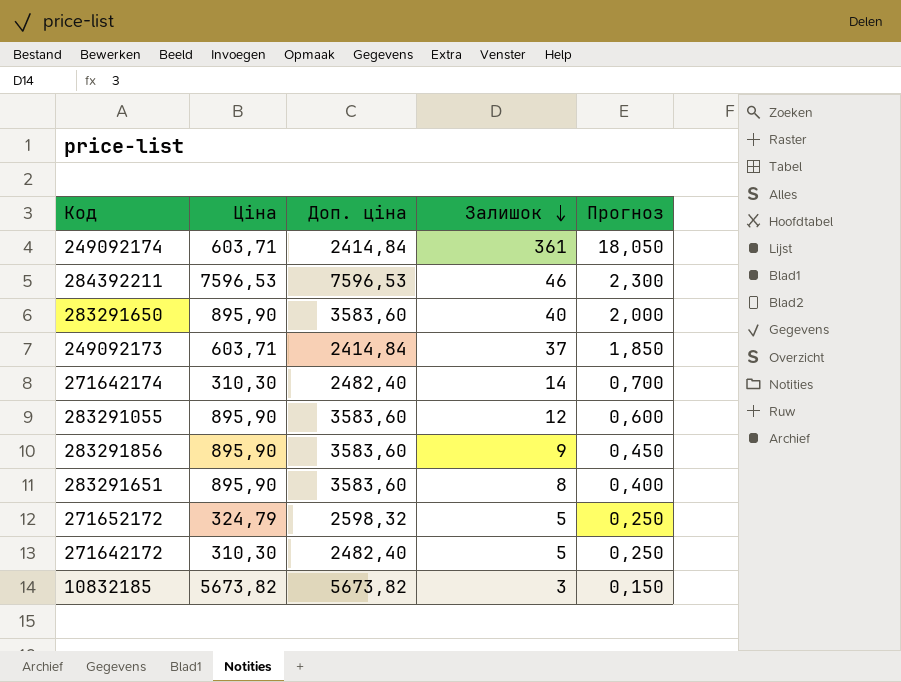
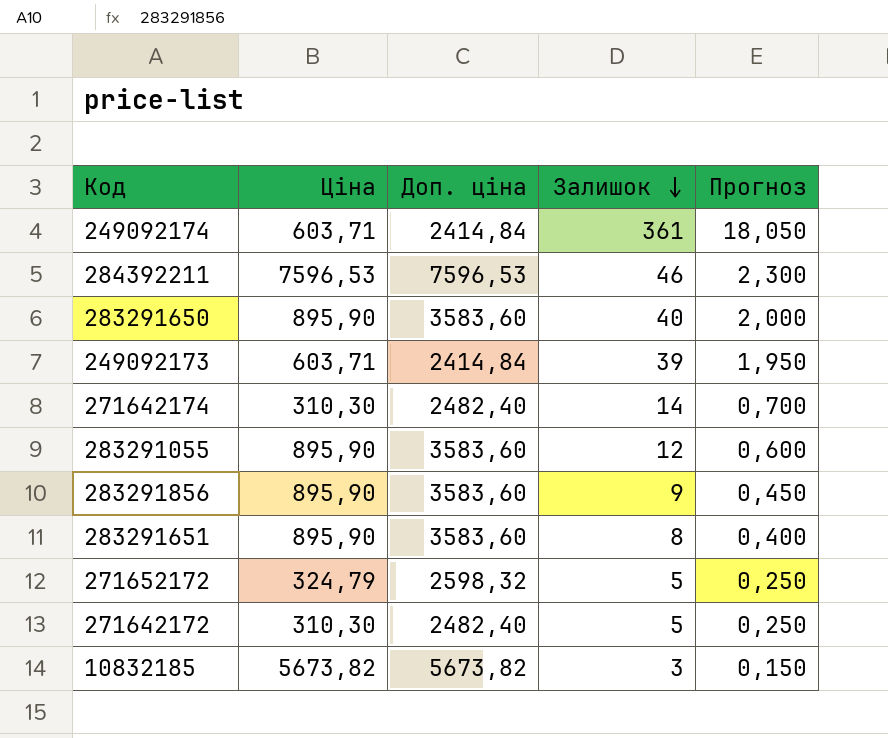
249092173 | Залишок: 37 -> 39
249092173 | Прогноз: 1,850 -> 1,950

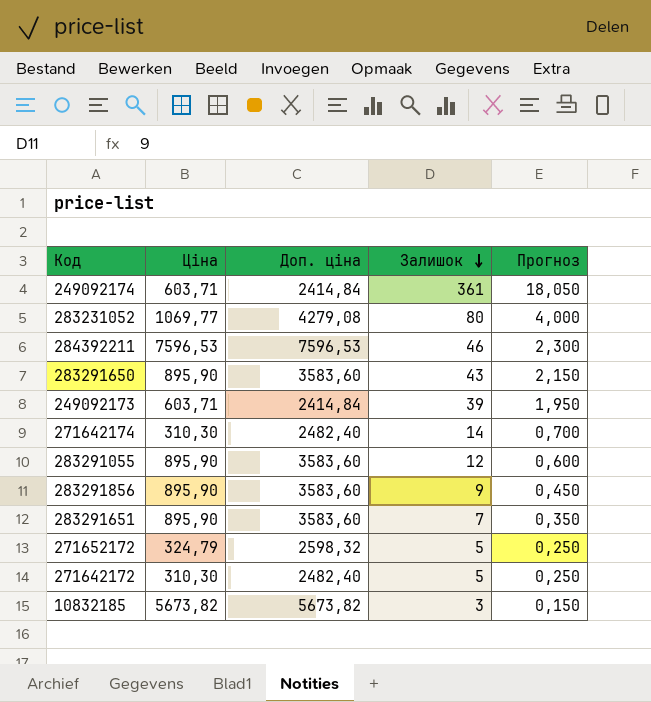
row 283231052: none -> 1069,77 | 4279,08 | 80 | 4,000
283291650 | Залишок: 40 -> 43
283291650 | Прогноз: 2,000 -> 2,150
283291651 | Залишок: 8 -> 7
283291651 | Прогноз: 0,400 -> 0,350

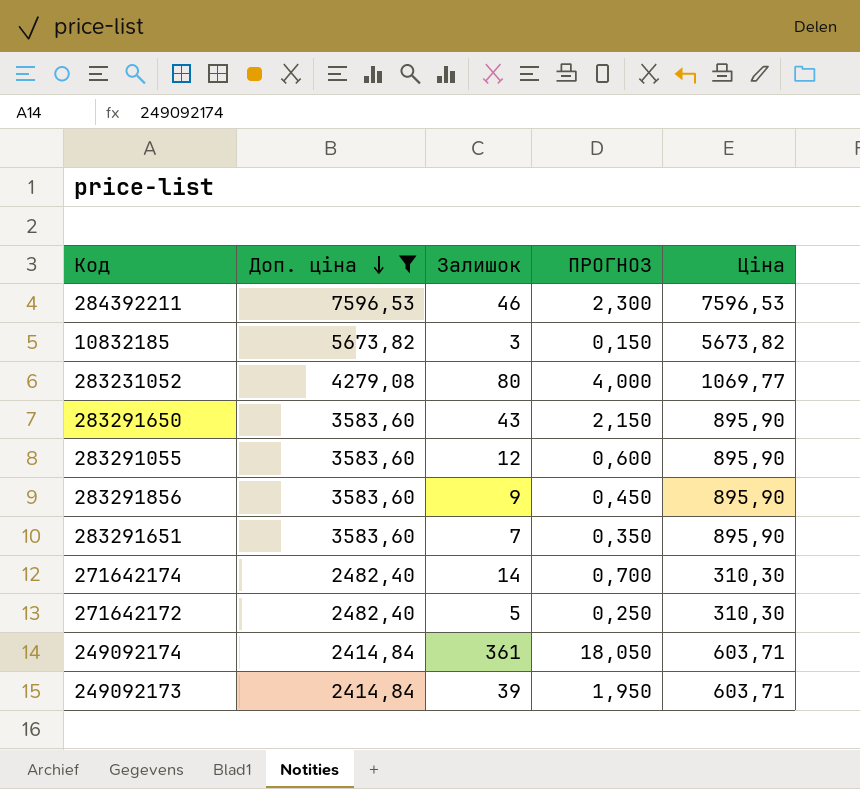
filter: none -> Доп. ціна != 2598,32
row order: Залишок descending -> Доп. ціна descending
column name: Прогноз -> ПРОГНОЗ
column Ціна | position: 2 -> 5

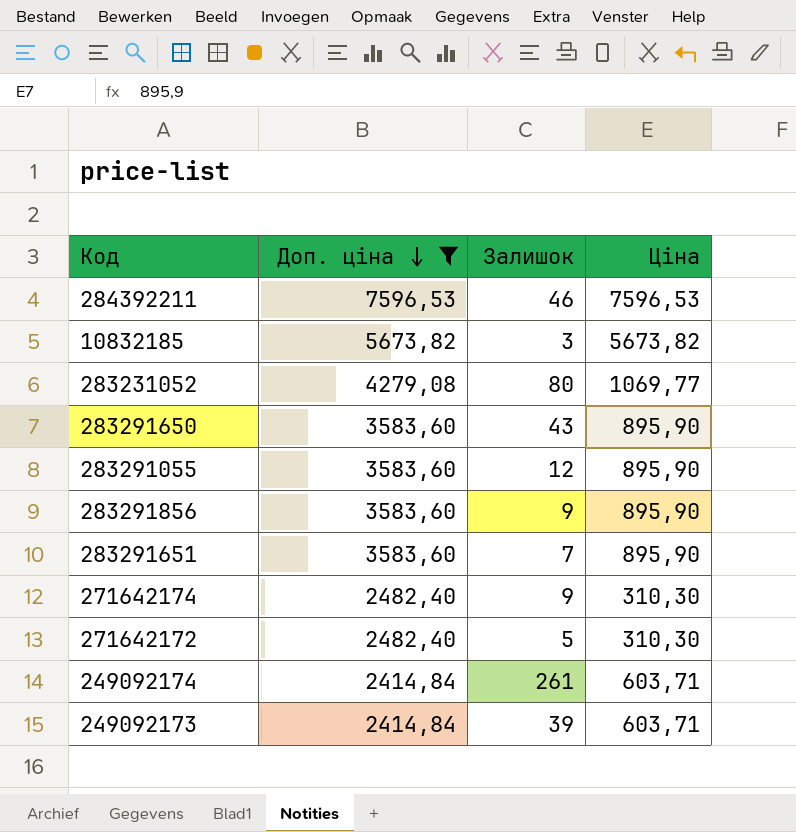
column ПРОГНОЗ | formula: [Залишок] * 0,05 -> none
271642174 | Залишок: 14 -> 9
249092174 | Залишок: 361 -> 261

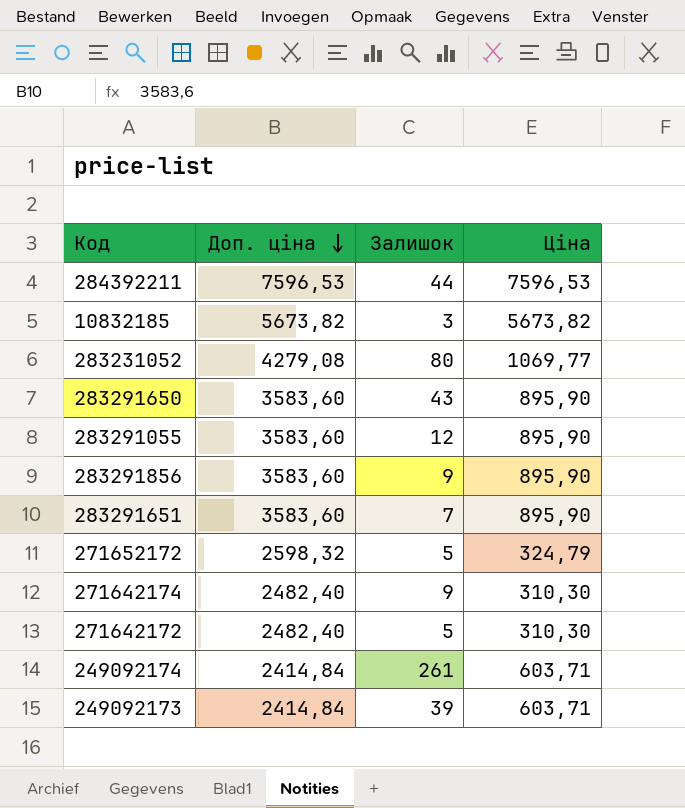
filter: Доп. ціна != 2598,32 -> none
284392211 | Залишок: 46 -> 44

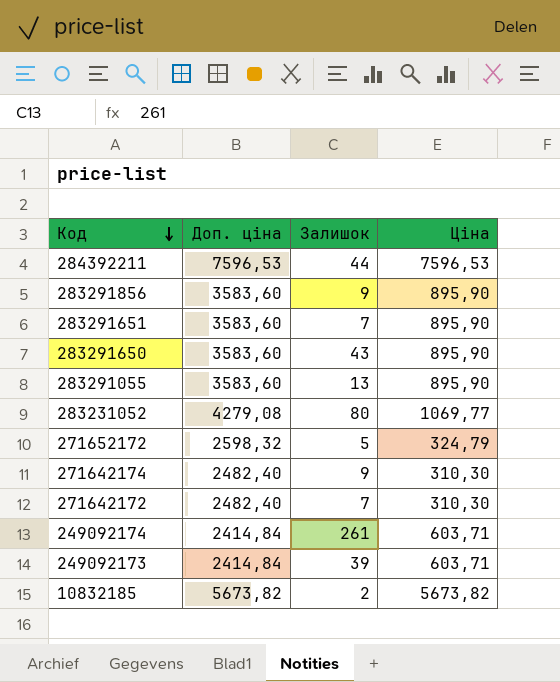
row order: Доп. ціна descending -> Код descending
283291055 | Залишок: 12 -> 13
271642172 | Залишок: 5 -> 7
10832185 | Залишок: 3 -> 2

